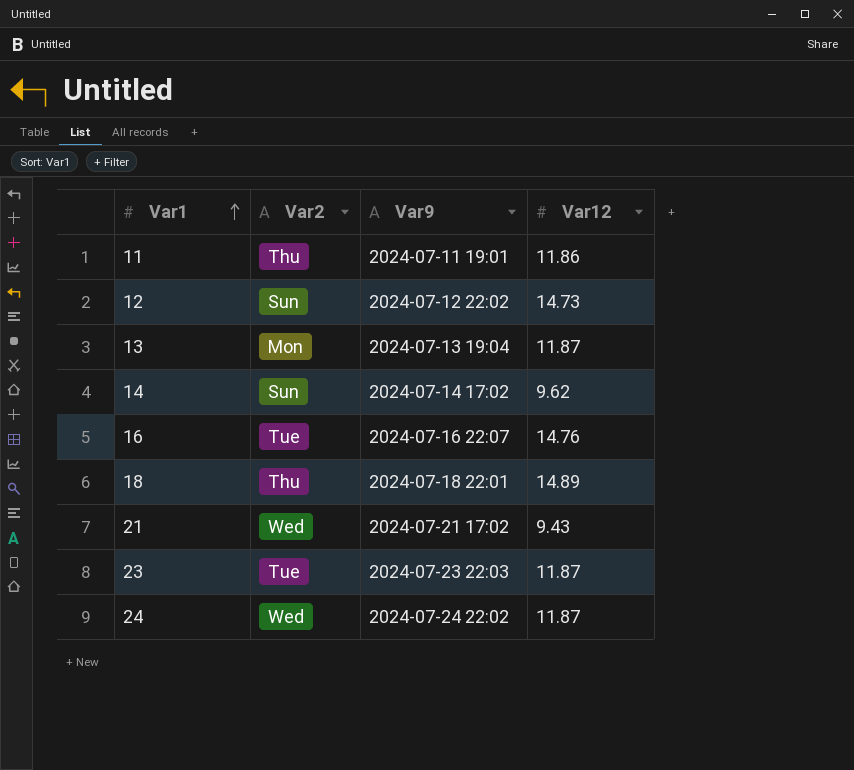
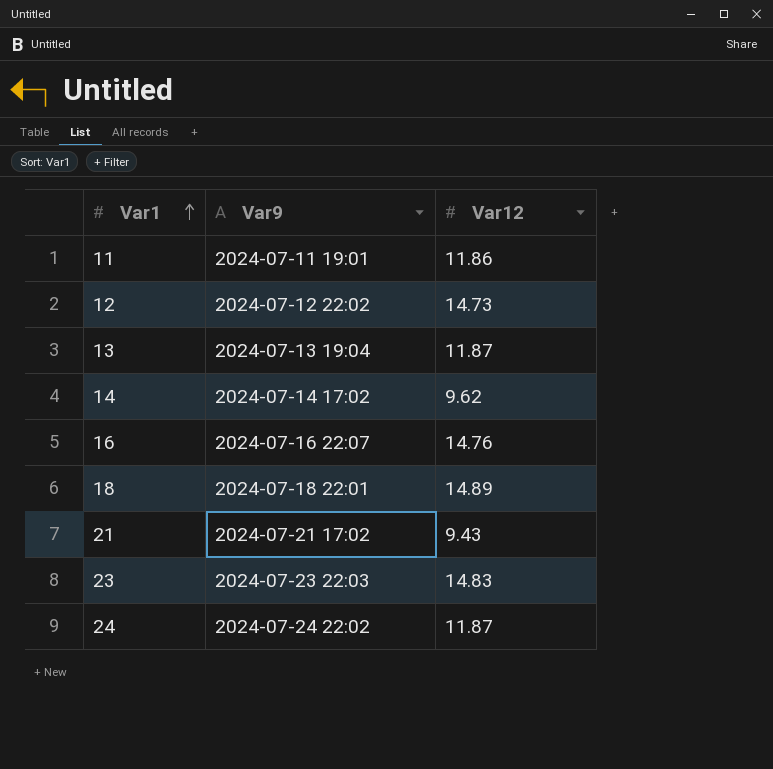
column Var2 | position: 2 -> none
23 | Var12: 11.87 -> 14.83

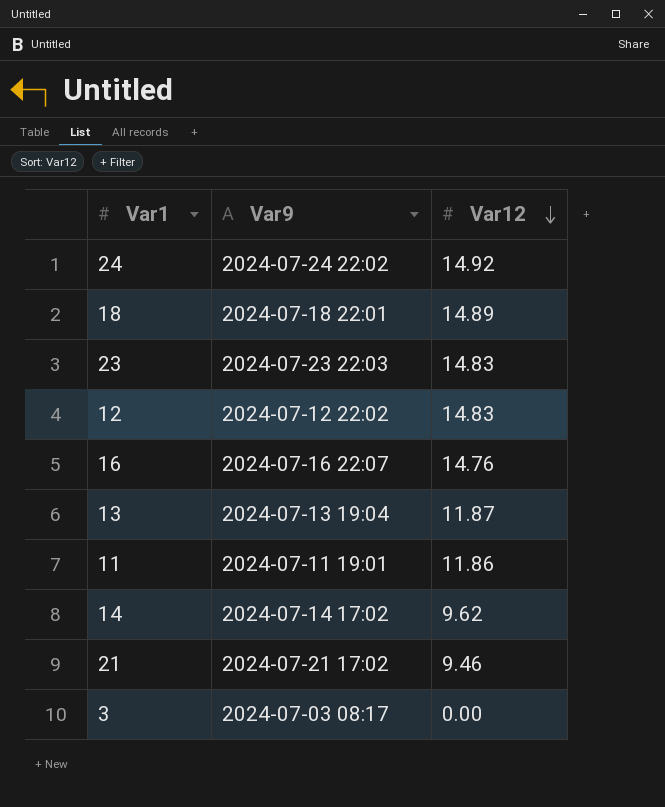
row order: Var1 ascending -> Var12 descending
24 | Var12: 11.87 -> 14.92
12 | Var12: 14.73 -> 14.83
21 | Var12: 9.43 -> 9.46
row 3: none -> 2024-07-03 08:17 | 0.00

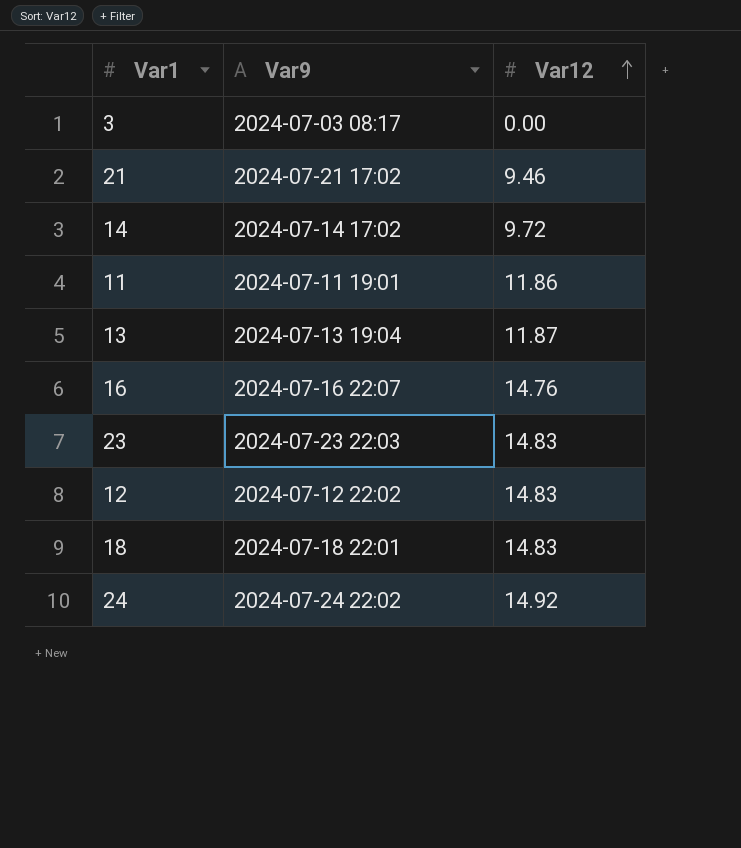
row order: Var12 descending -> Var12 ascending
14 | Var12: 9.62 -> 9.72
18 | Var12: 14.89 -> 14.83

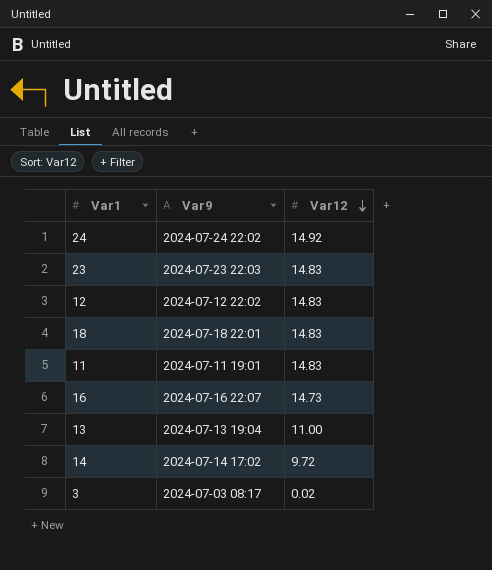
row order: Var12 ascending -> Var12 descending
row 21: 2024-07-21 17:02 | 9.46 -> none
11 | Var12: 11.86 -> 14.83
16 | Var12: 14.76 -> 14.73
13 | Var12: 11.87 -> 11.00
3 | Var12: 0.00 -> 0.02

